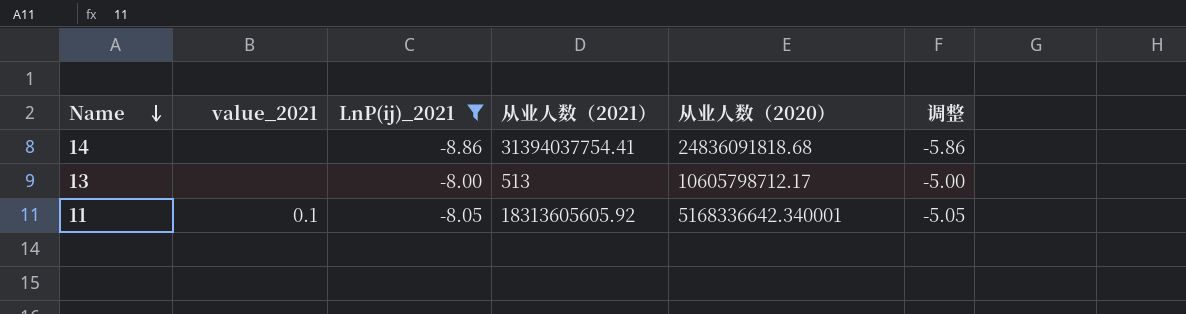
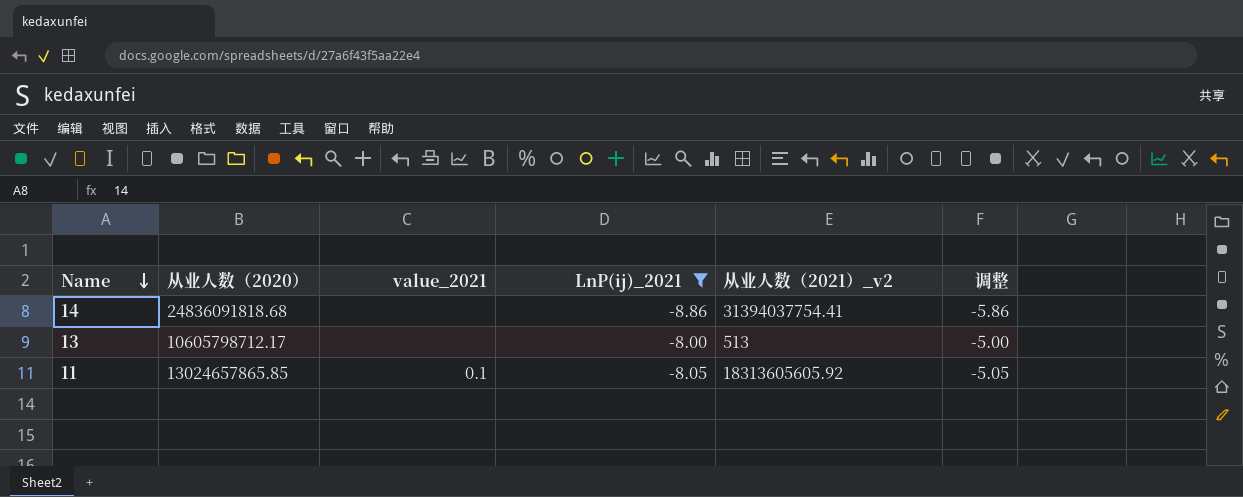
column 从业人数（2020） | position: 5 -> 2
column name: 从业人数（2021） -> 从业人数（2021）_v2
11 | 从业人数（2020）: 5168336642.340001 -> 13024657865.85

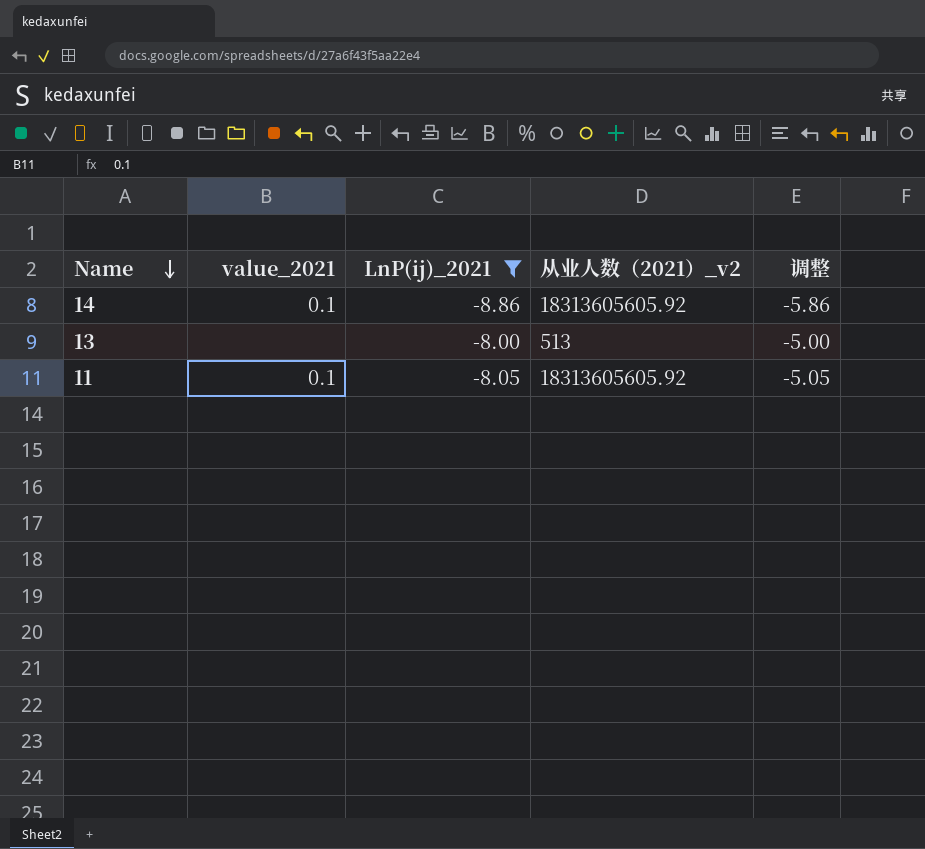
column 从业人数（2020） | position: 2 -> none
14 | value_2021: none -> 0.1
14 | 从业人数（2021）_v2: 31394037754.41 -> 18313605605.92

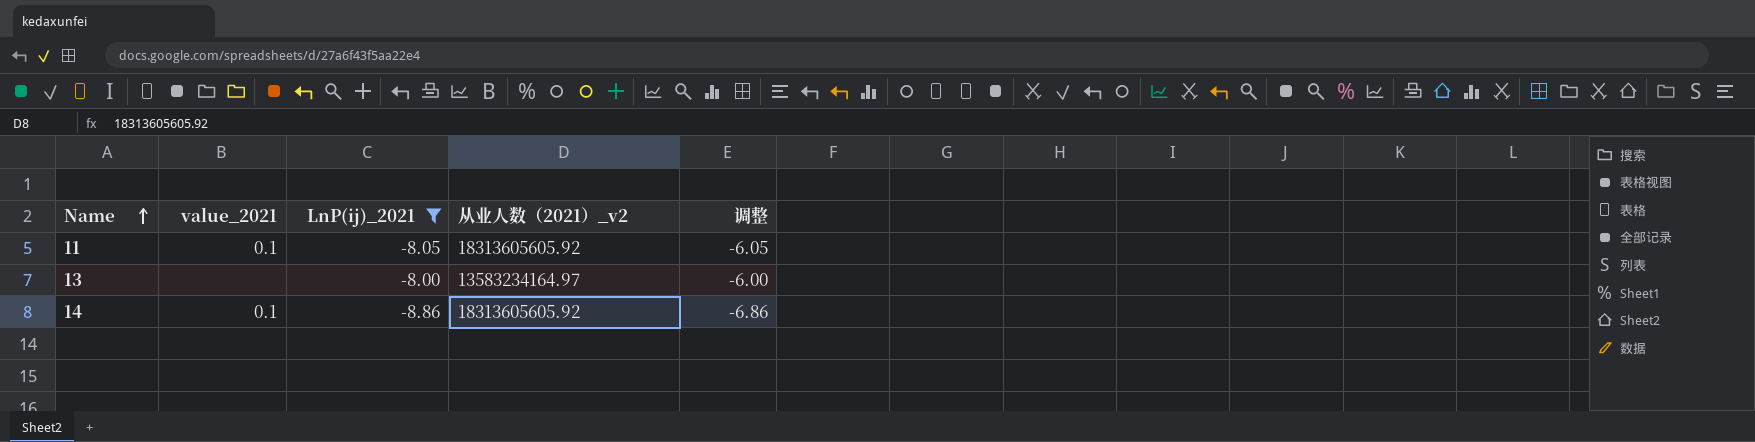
row order: Name descending -> Name ascending
column 调整 | formula: [LnP(ij)_2021] + 3 -> [LnP(ij)_2021] + 2
13 | 从业人数（2021）_v2: 513 -> 13583234164.97

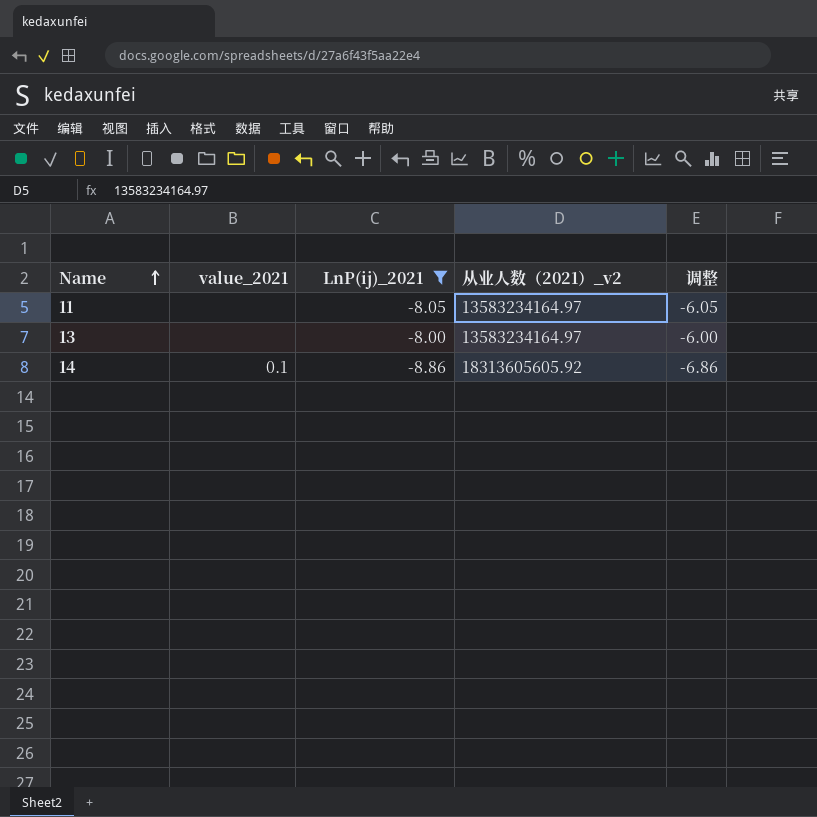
11 | value_2021: 0.1 -> none
11 | 从业人数（2021）_v2: 18313605605.92 -> 13583234164.97

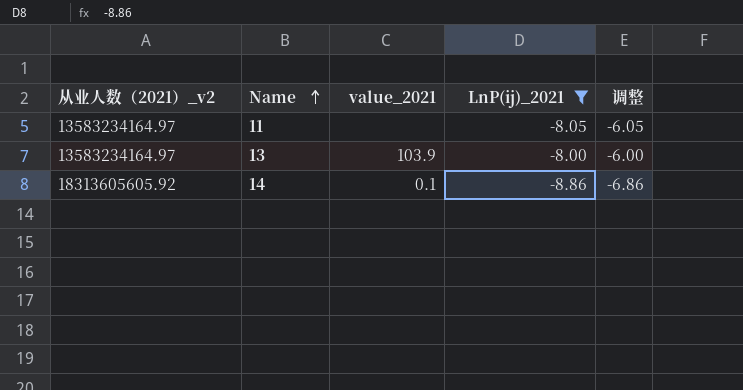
column 从业人数（2021）_v2 | position: 4 -> 1
13 | value_2021: none -> 103.9

